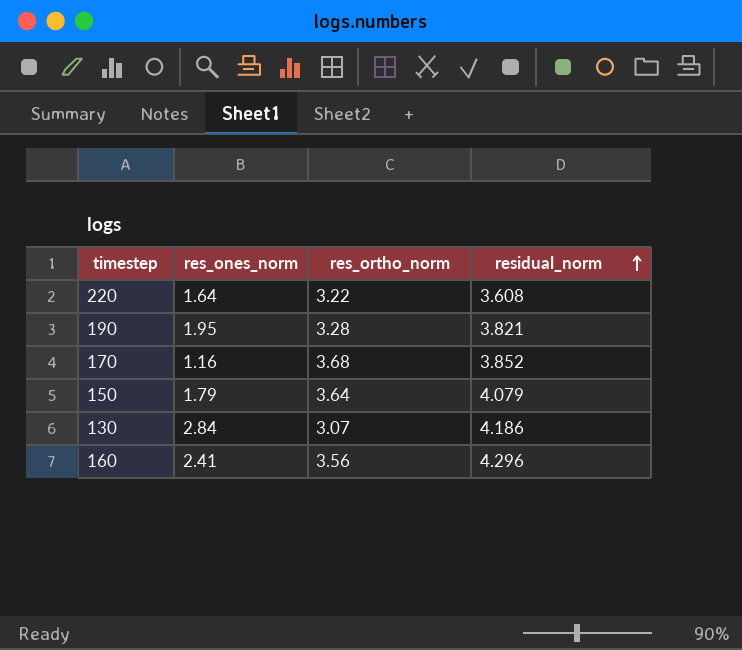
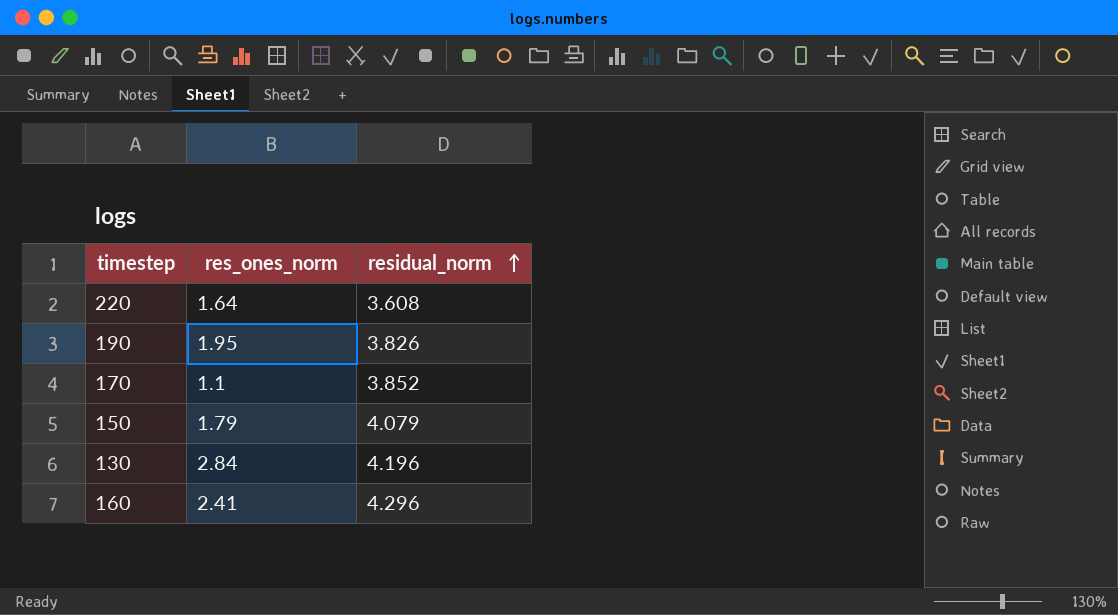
column res_ortho_norm | position: 3 -> none
190 | residual_norm: 3.821 -> 3.826
170 | res_ones_norm: 1.16 -> 1.1
130 | residual_norm: 4.186 -> 4.196

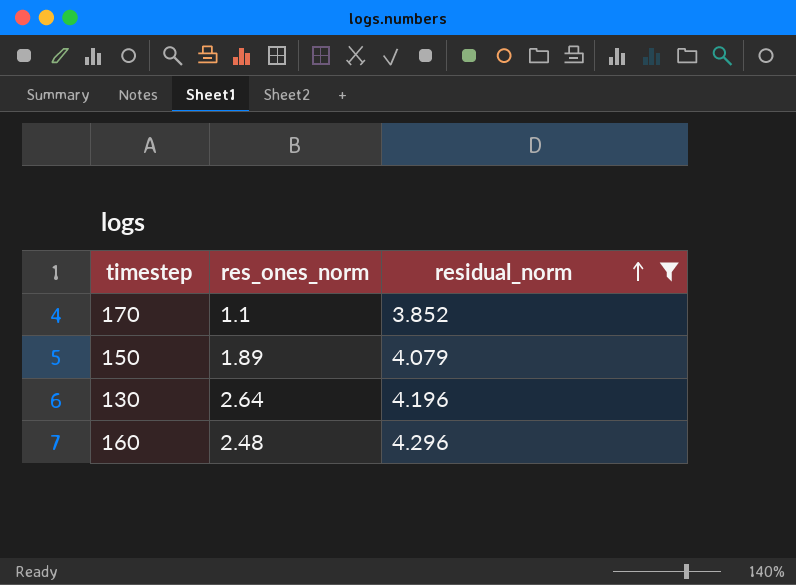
filter: none -> residual_norm >= 3.852
150 | res_ones_norm: 1.79 -> 1.89
130 | res_ones_norm: 2.84 -> 2.64
160 | res_ones_norm: 2.41 -> 2.48

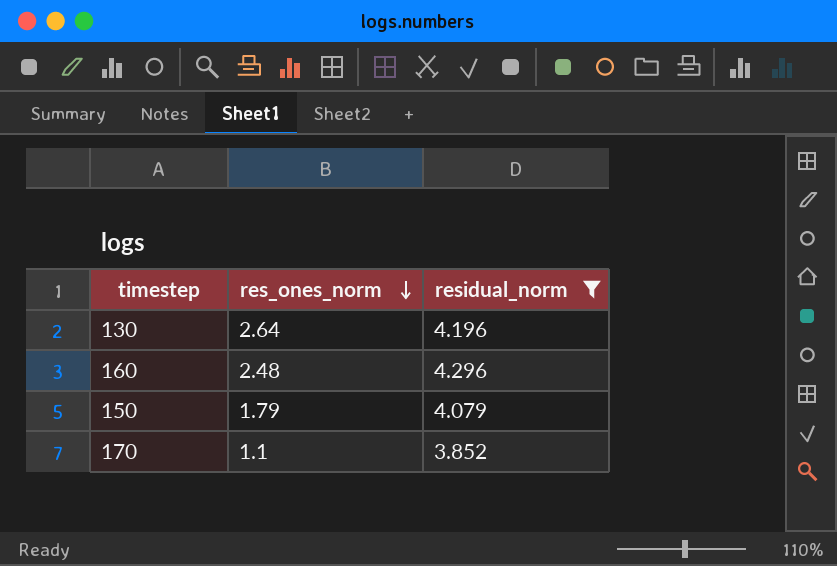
row order: residual_norm ascending -> res_ones_norm descending
150 | res_ones_norm: 1.89 -> 1.79

